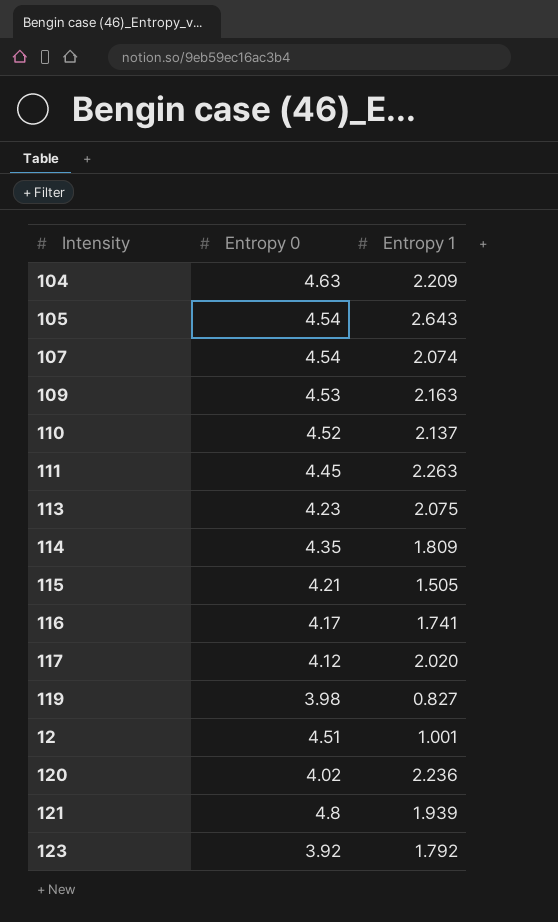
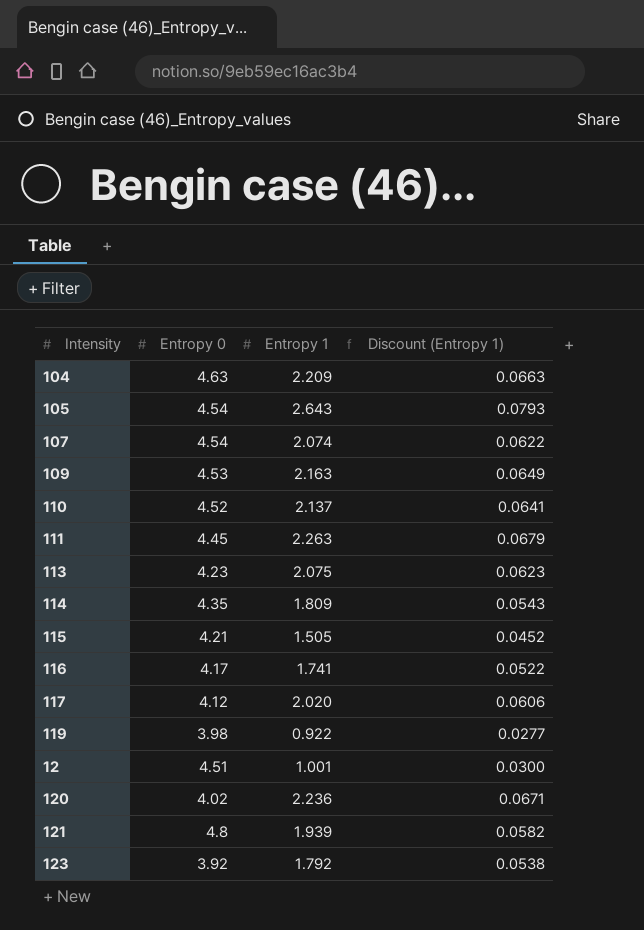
column Discount (Entropy 1) | formula: none -> [Entropy 1] * 0.03
119 | Entropy 1: 0.827 -> 0.922

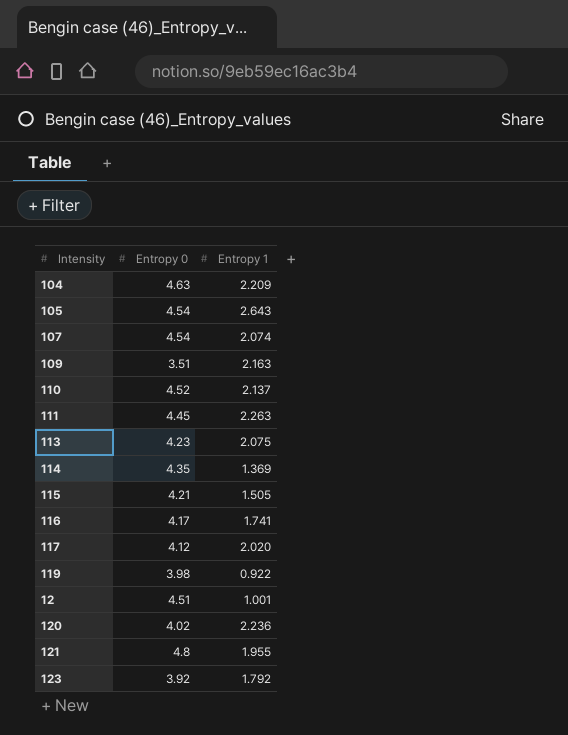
column Discount (Entropy 1) | formula: [Entropy 1] * 0.03 -> none
109 | Entropy 0: 4.53 -> 3.51
114 | Entropy 1: 1.809 -> 1.369
121 | Entropy 1: 1.939 -> 1.955

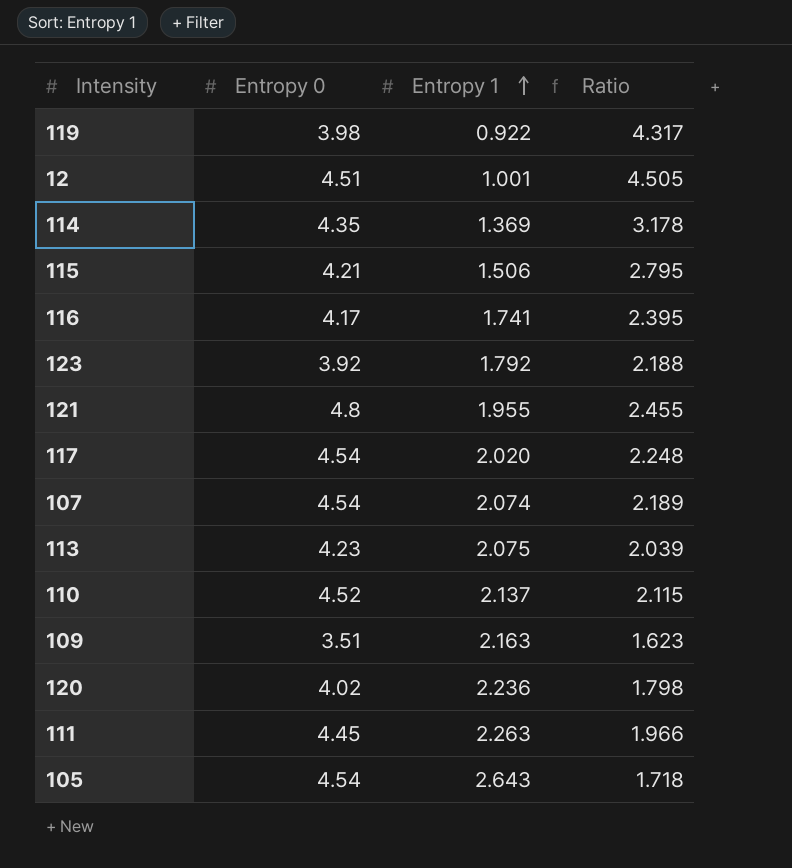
row order: none -> Entropy 1 ascending
column Ratio | formula: none -> [Entropy 0] / [Entropy 1]
row 104: 4.63 | 2.209 -> none
115 | Entropy 1: 1.505 -> 1.506
117 | Entropy 0: 4.12 -> 4.54

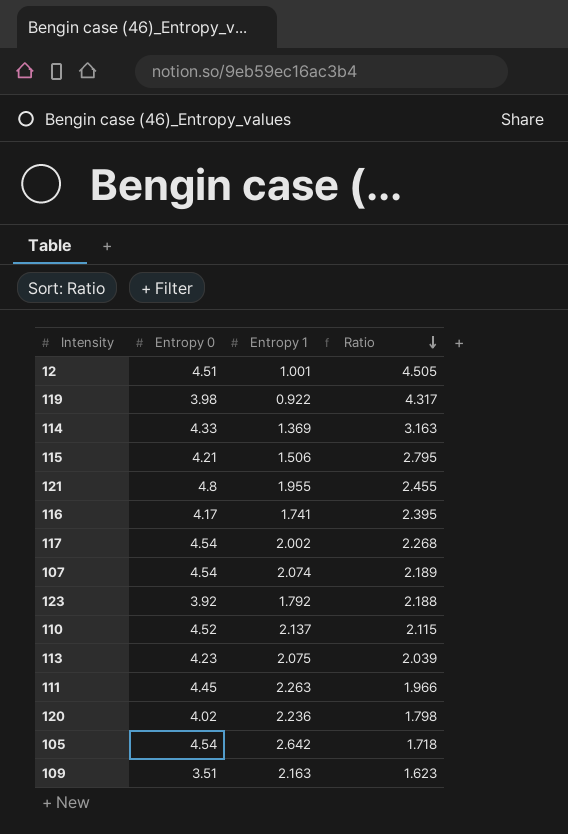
row order: Entropy 1 ascending -> Ratio descending
114 | Entropy 0: 4.35 -> 4.33
114 | Ratio: 3.178 -> 3.163
117 | Entropy 1: 2.020 -> 2.002
117 | Ratio: 2.248 -> 2.268
105 | Entropy 1: 2.643 -> 2.642

